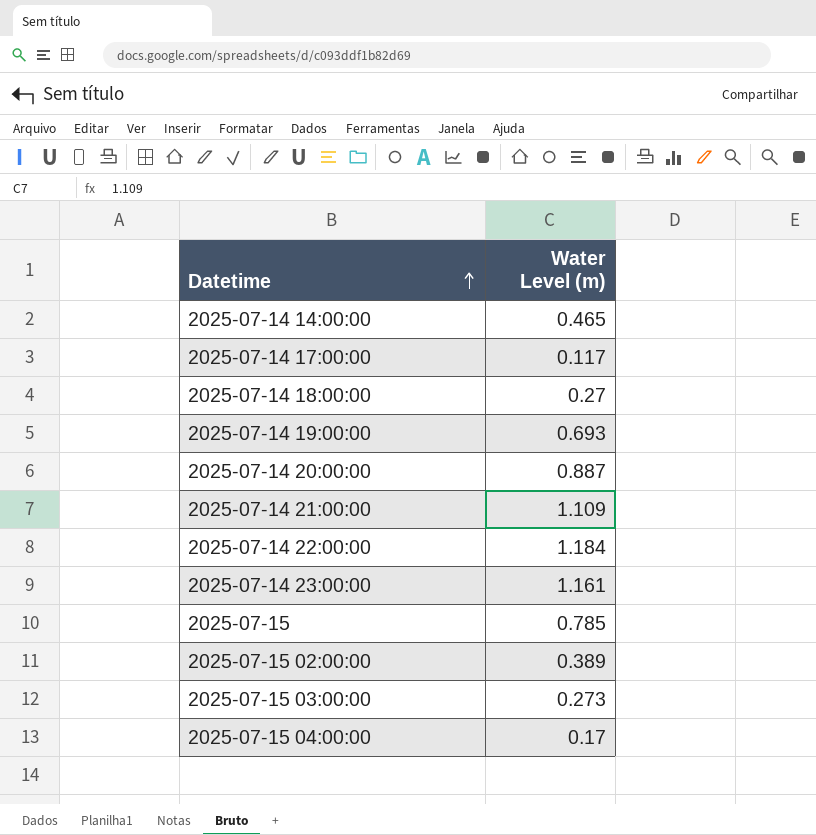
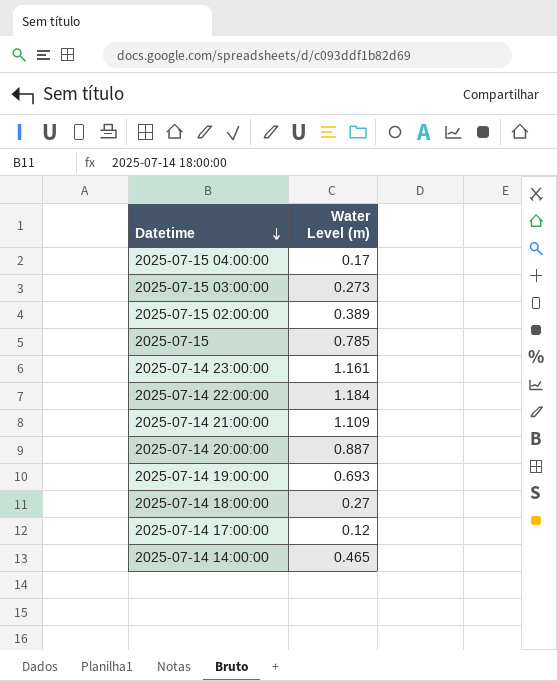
row order: Datetime ascending -> Datetime descending
2025-07-14 17:00:00 | Water Level (m): 0.117 -> 0.12

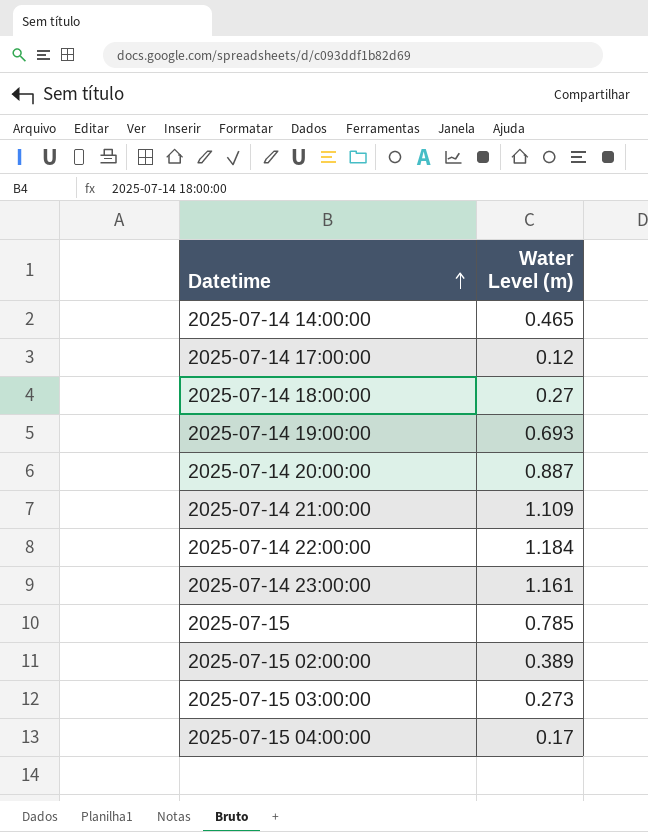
row order: Datetime descending -> Datetime ascending

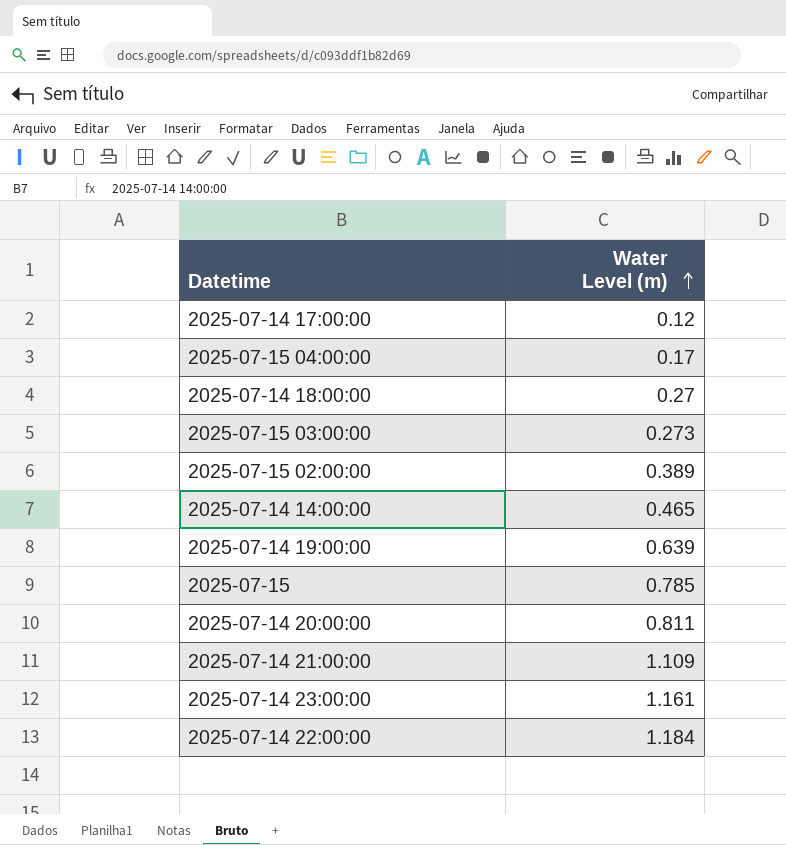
row order: Datetime ascending -> Water Level (m) ascending
2025-07-14 19:00:00 | Water Level (m): 0.693 -> 0.639
2025-07-14 20:00:00 | Water Level (m): 0.887 -> 0.811

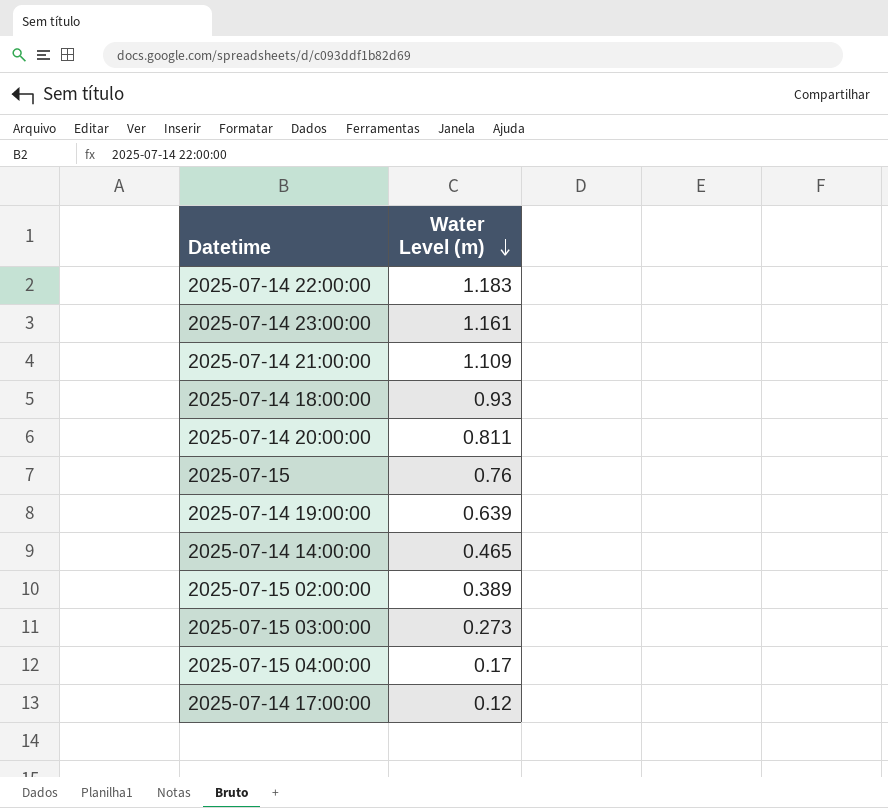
row order: Water Level (m) ascending -> Water Level (m) descending
2025-07-14 22:00:00 | Water Level (m): 1.184 -> 1.183
2025-07-14 18:00:00 | Water Level (m): 0.27 -> 0.93
2025-07-15 | Water Level (m): 0.785 -> 0.76

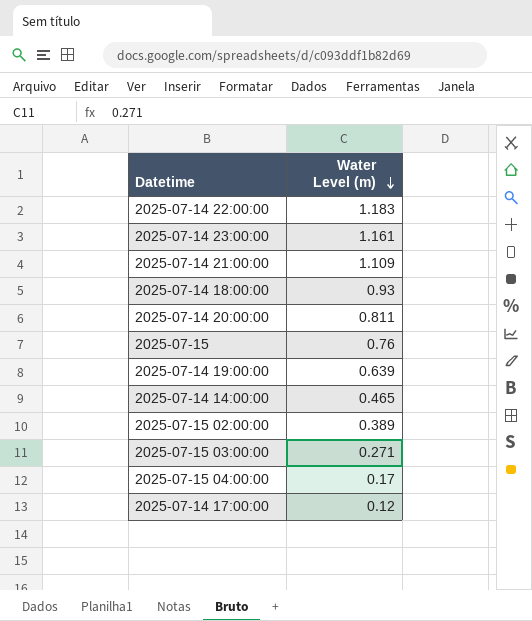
2025-07-15 03:00:00 | Water Level (m): 0.273 -> 0.271

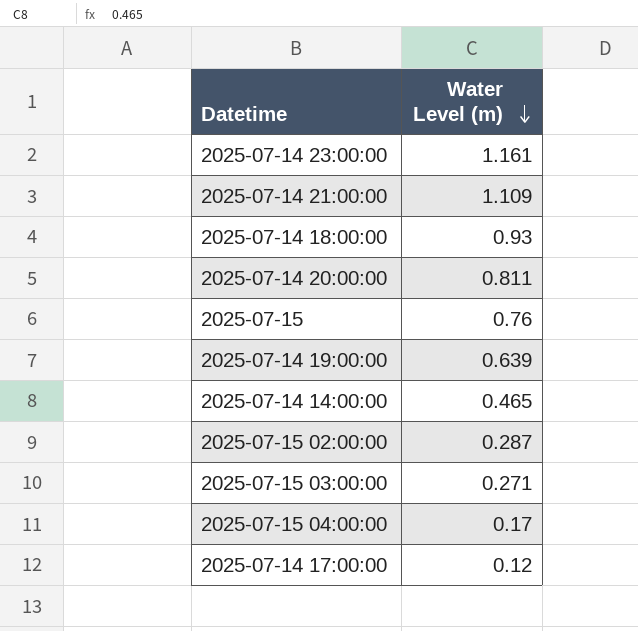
row 2025-07-14 22:00:00: 1.183 -> none
2025-07-15 02:00:00 | Water Level (m): 0.389 -> 0.287

